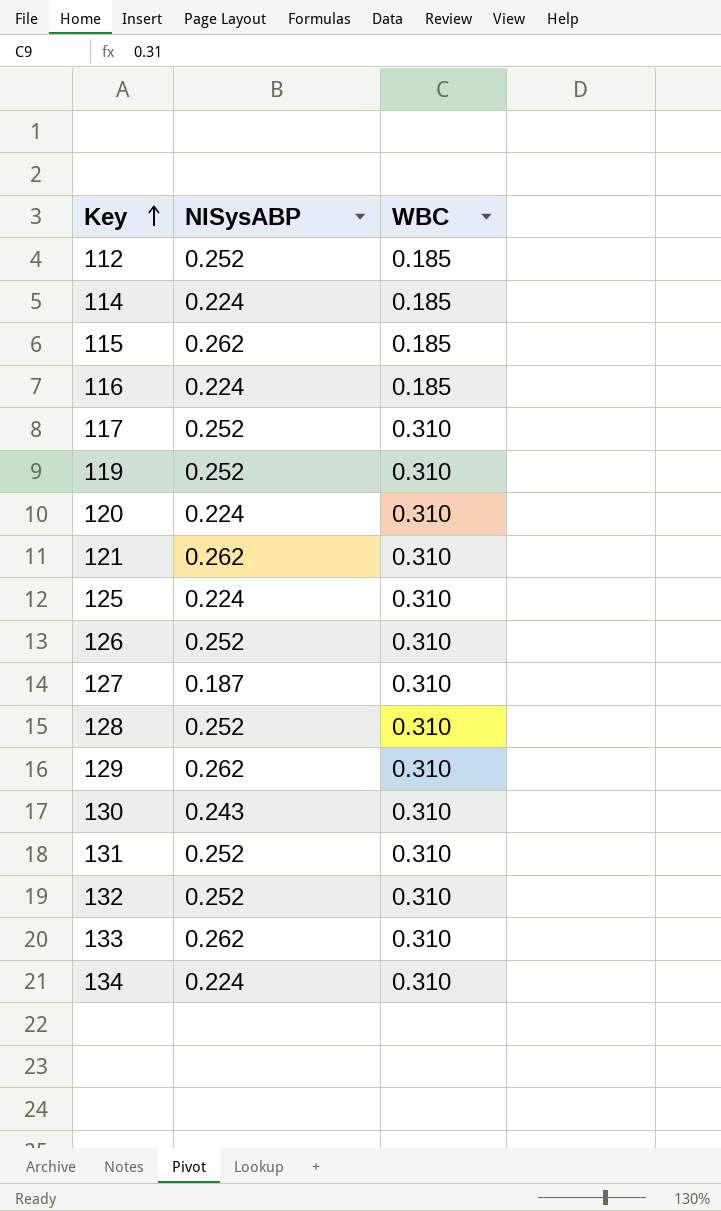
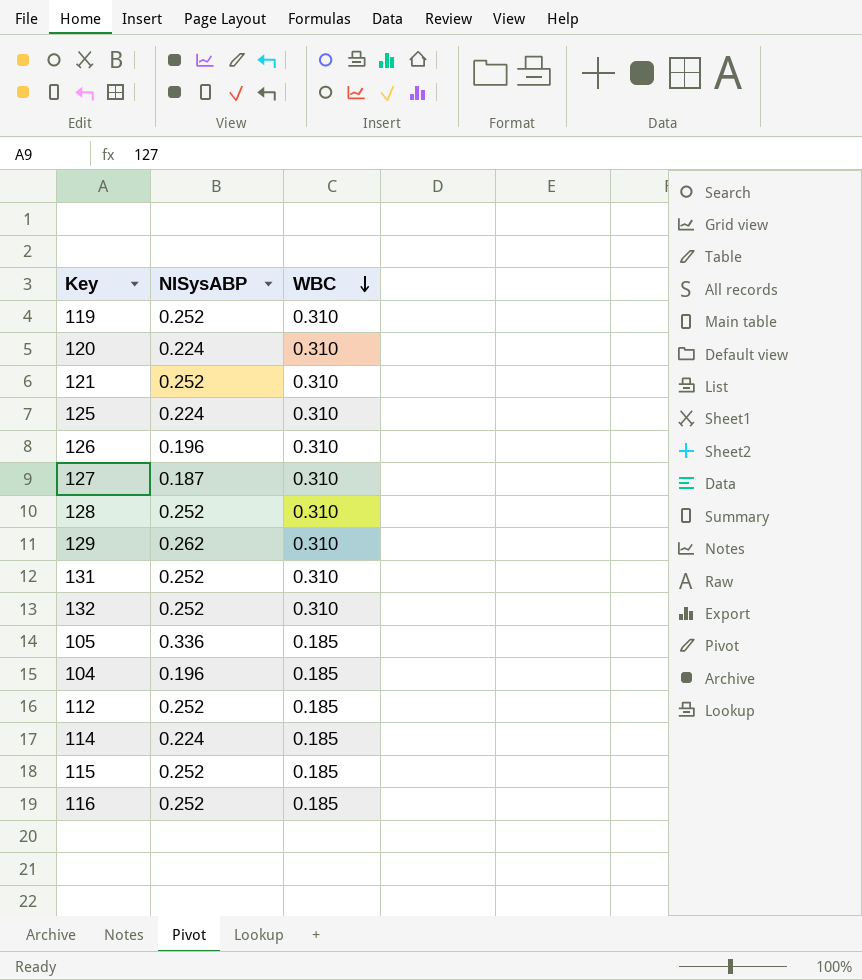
row order: Key ascending -> WBC descending
row 117: 0.252 | 0.310 -> none
row 130: 0.243 | 0.310 -> none
row 133: 0.262 | 0.310 -> none
row 134: 0.224 | 0.310 -> none
121 | NISysABP: 0.262 -> 0.252
126 | NISysABP: 0.252 -> 0.196
row 105: none -> 0.336 | 0.185
row 104: none -> 0.196 | 0.185
115 | NISysABP: 0.262 -> 0.252
116 | NISysABP: 0.224 -> 0.252

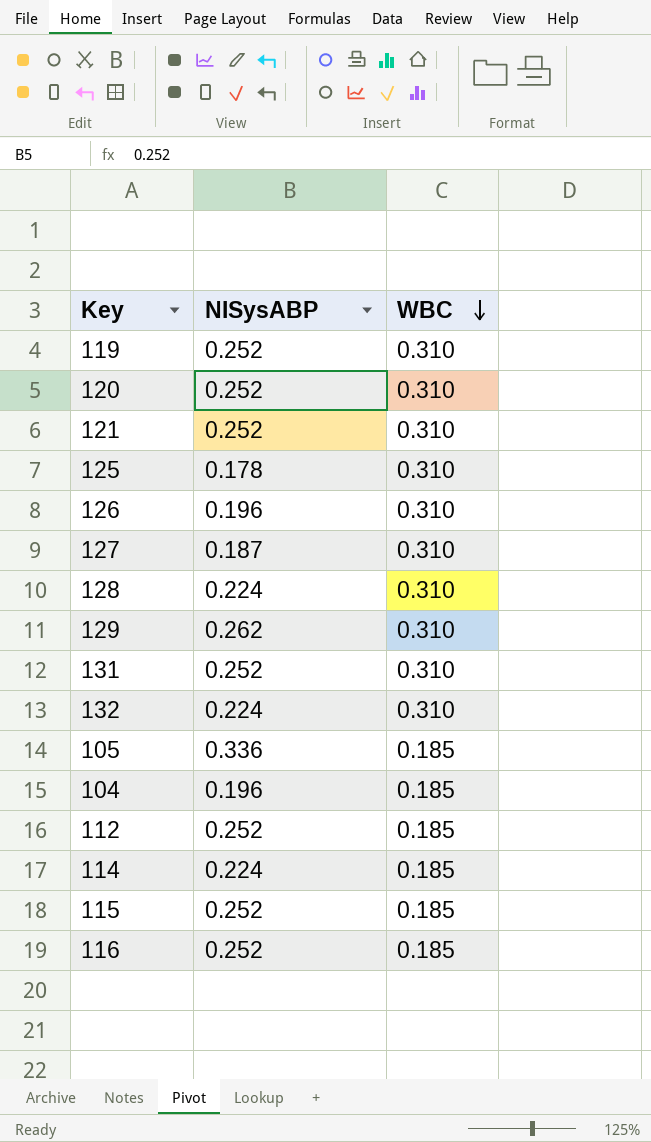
120 | NISysABP: 0.224 -> 0.252
125 | NISysABP: 0.224 -> 0.178
128 | NISysABP: 0.252 -> 0.224
132 | NISysABP: 0.252 -> 0.224

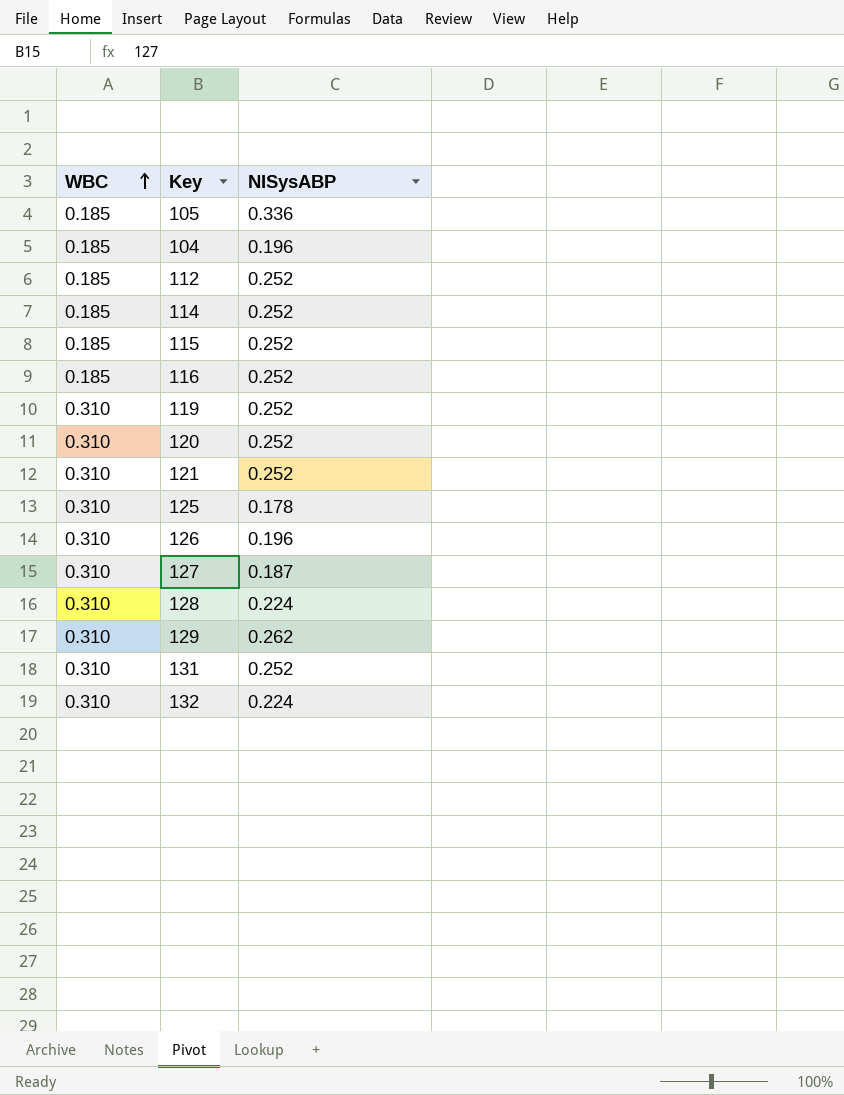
row order: WBC descending -> WBC ascending
column WBC | position: 3 -> 1
114 | NISysABP: 0.224 -> 0.252

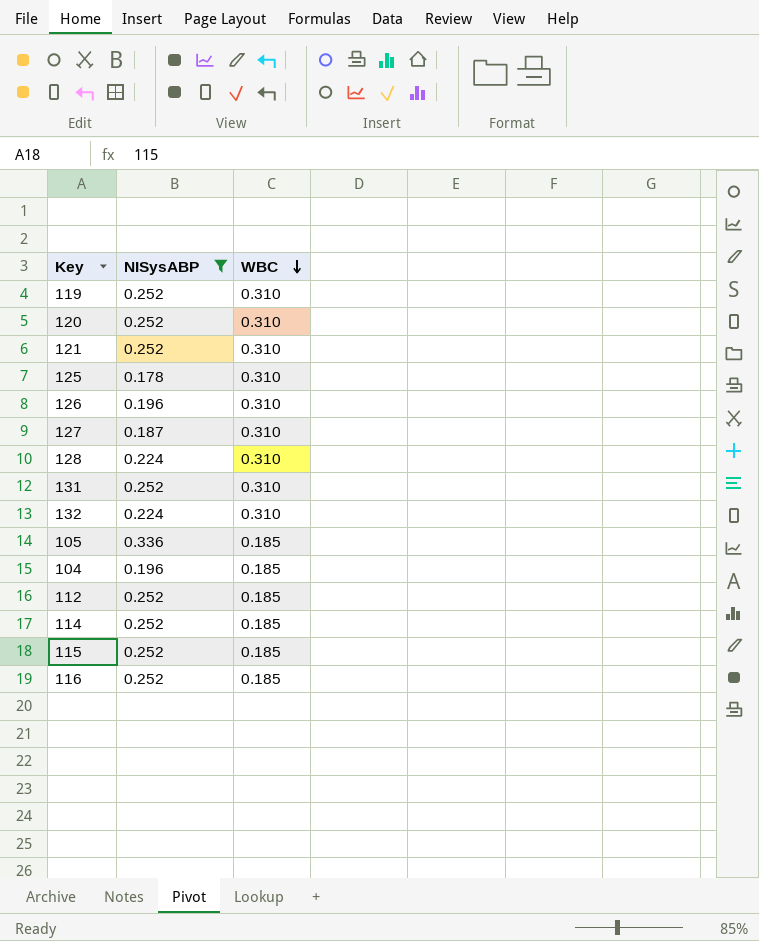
filter: none -> NISysABP != 0.262
row order: WBC ascending -> WBC descending
column WBC | position: 1 -> 3

